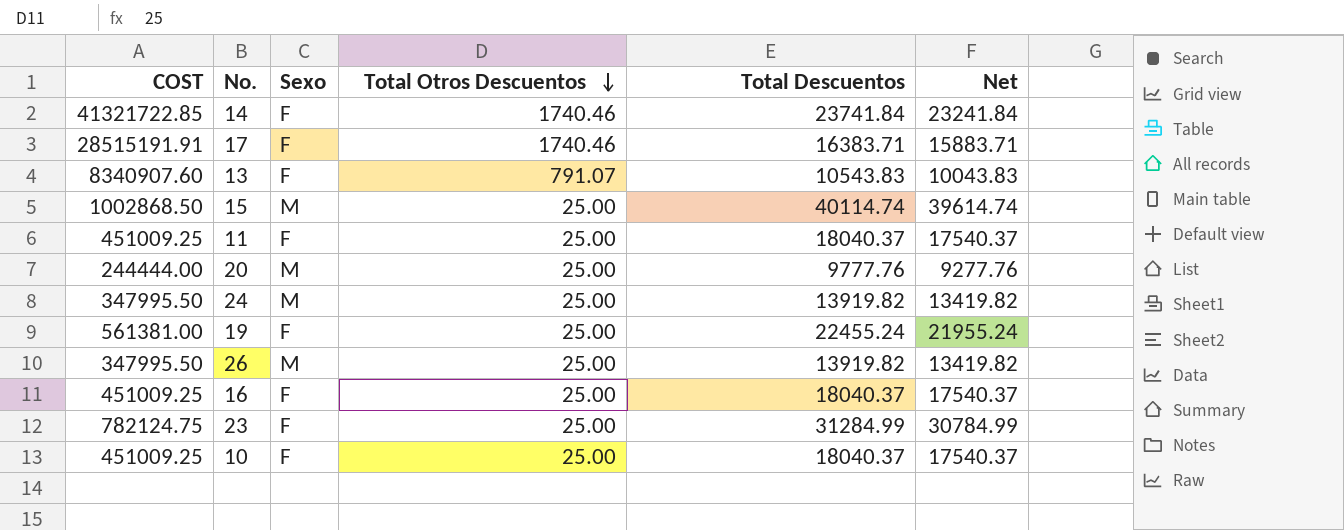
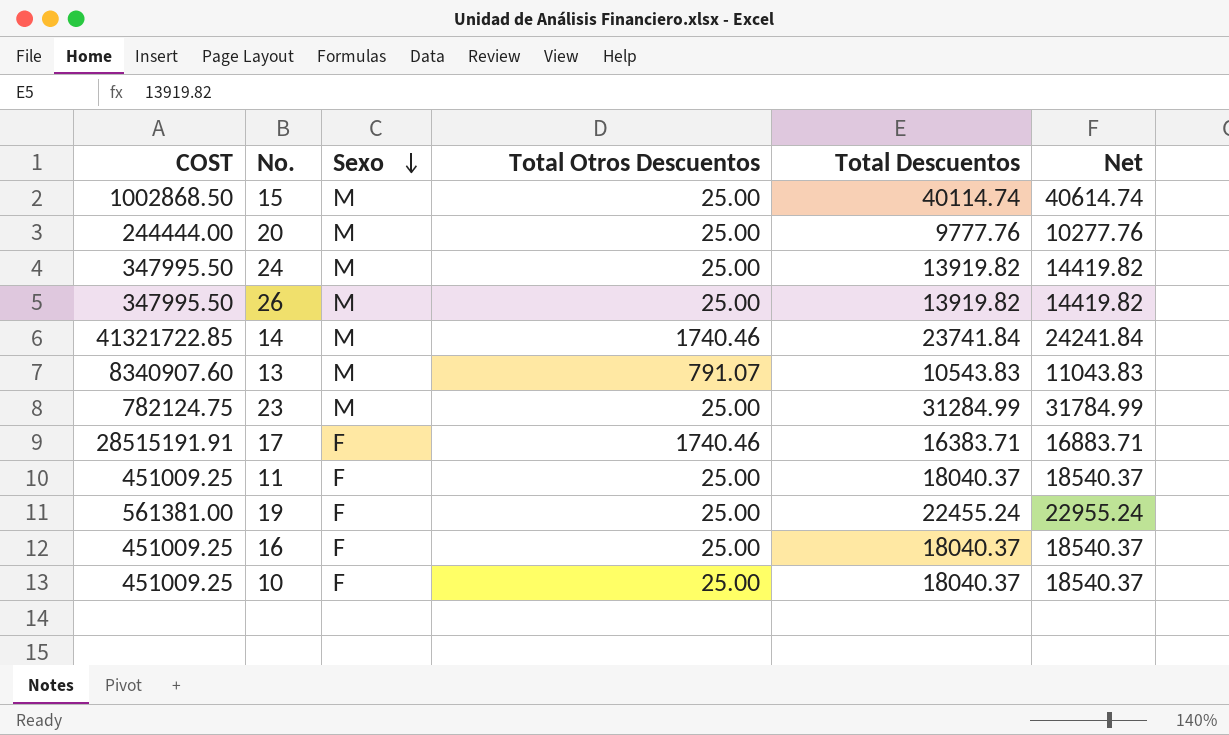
row order: Total Otros Descuentos descending -> Sexo descending
column Net | formula: [Total Descuentos] - 500 -> [Total Descuentos] + 500
14 | Sexo: F -> M
13 | Sexo: F -> M
23 | Sexo: F -> M

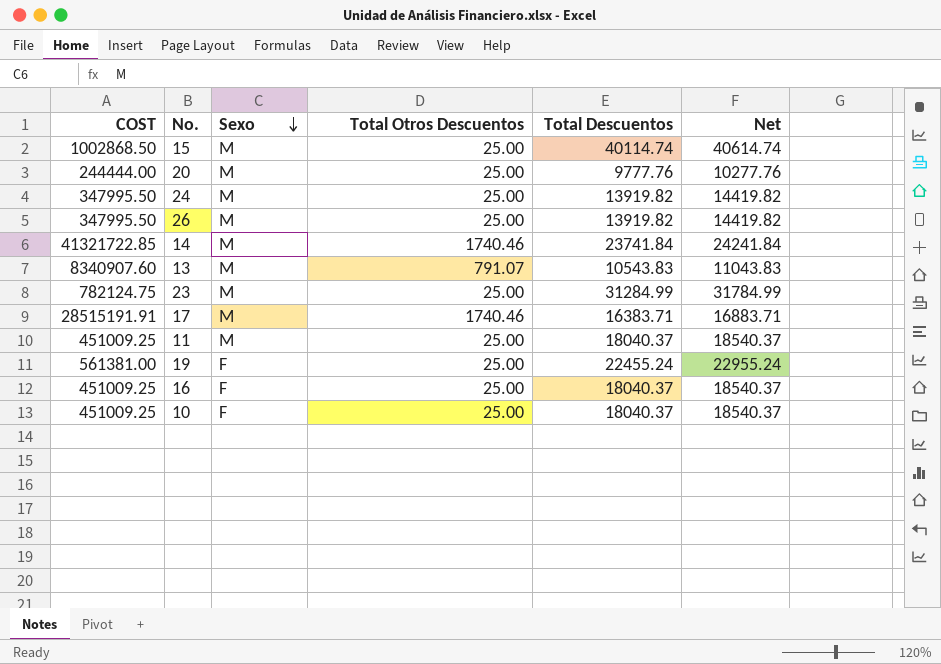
17 | Sexo: F -> M
11 | Sexo: F -> M

